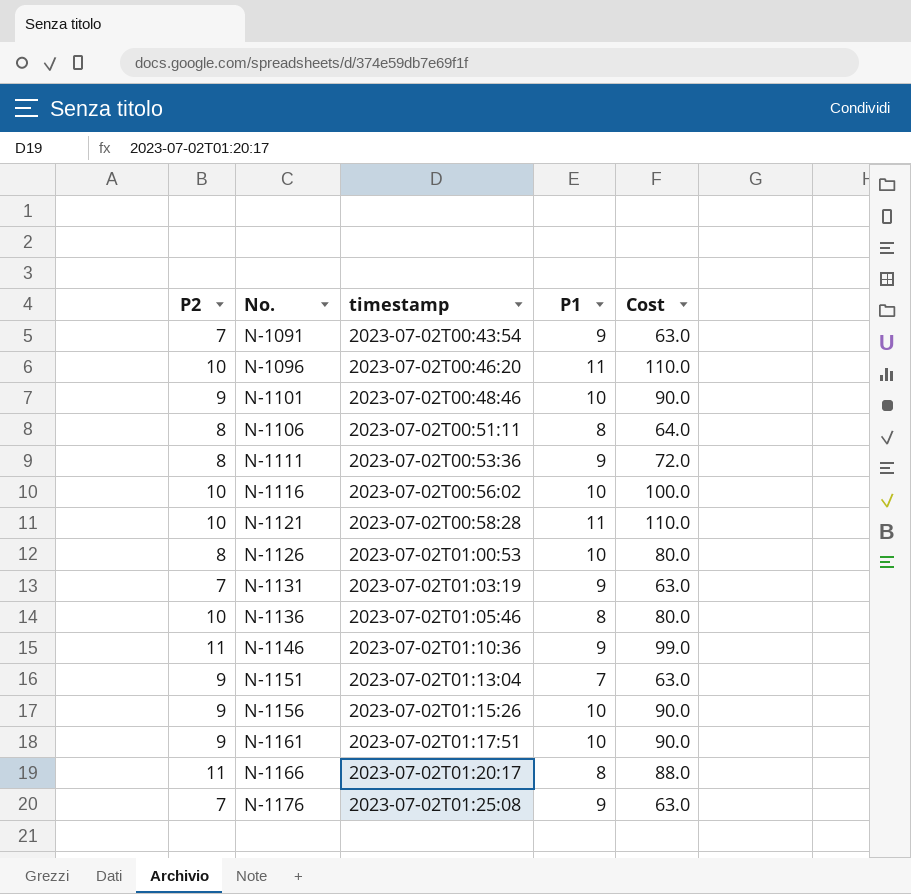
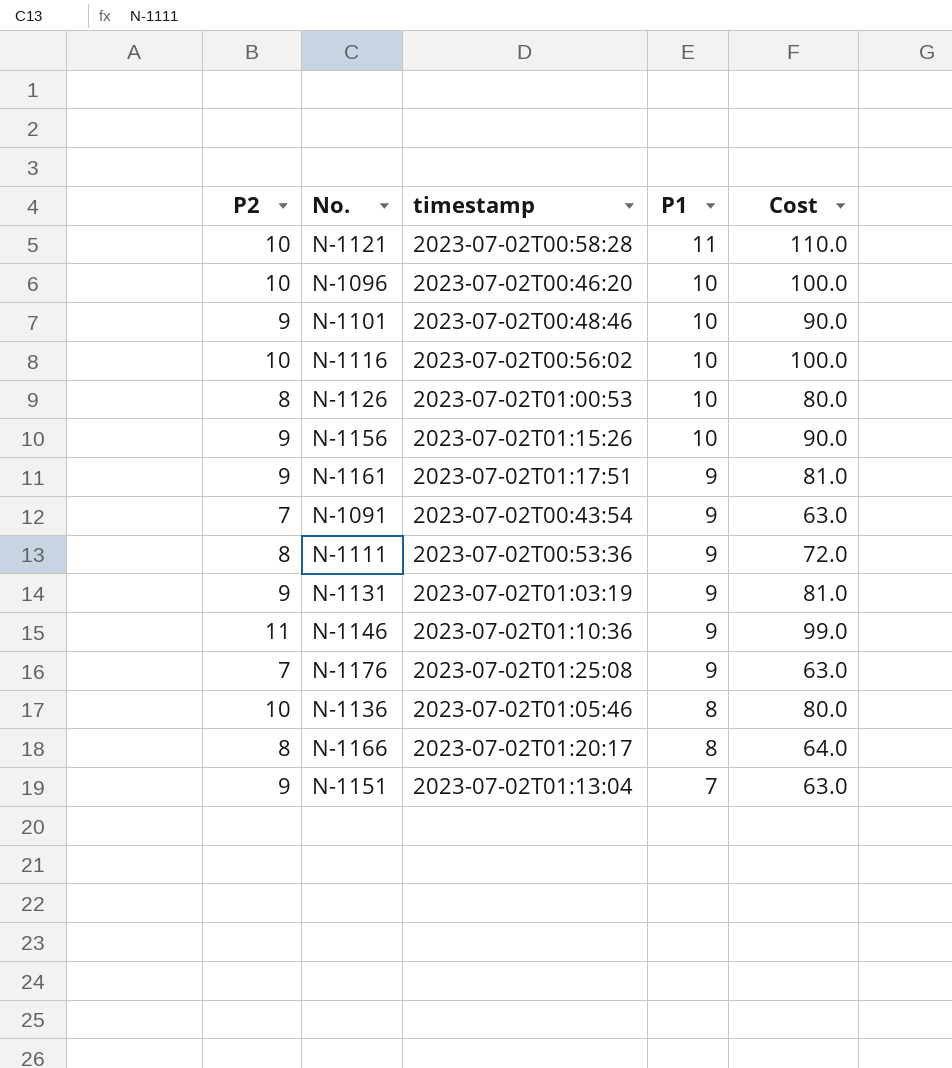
row order: No. ascending -> P1 descending
row N-1106: 8 | 2023-07-02T00:51:11 | 8 | 64.0 -> none
N-1096 | P1: 11 -> 10
N-1096 | Cost: 110.0 -> 100.0
N-1161 | P1: 10 -> 9
N-1161 | Cost: 90.0 -> 81.0
N-1131 | P2: 7 -> 9
N-1131 | Cost: 63.0 -> 81.0
N-1166 | P2: 11 -> 8
N-1166 | Cost: 88.0 -> 64.0

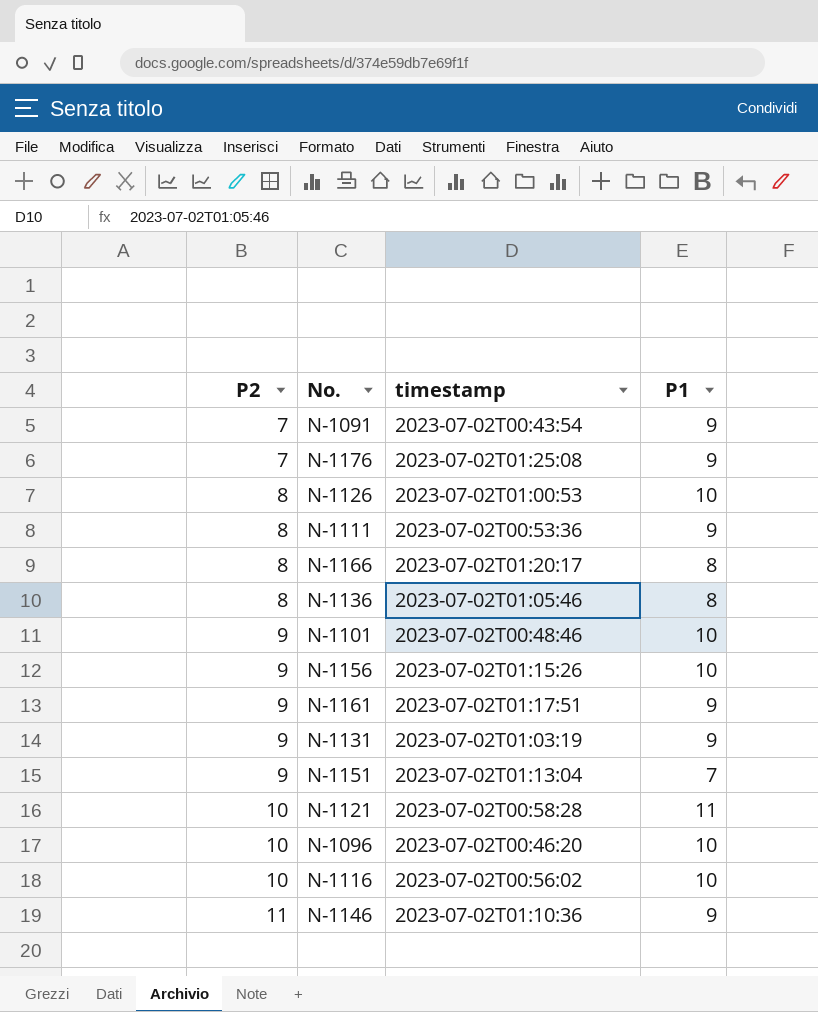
row order: P1 descending -> P2 ascending
column Cost | formula: [P2] * [P1] -> none
N-1136 | P2: 10 -> 8

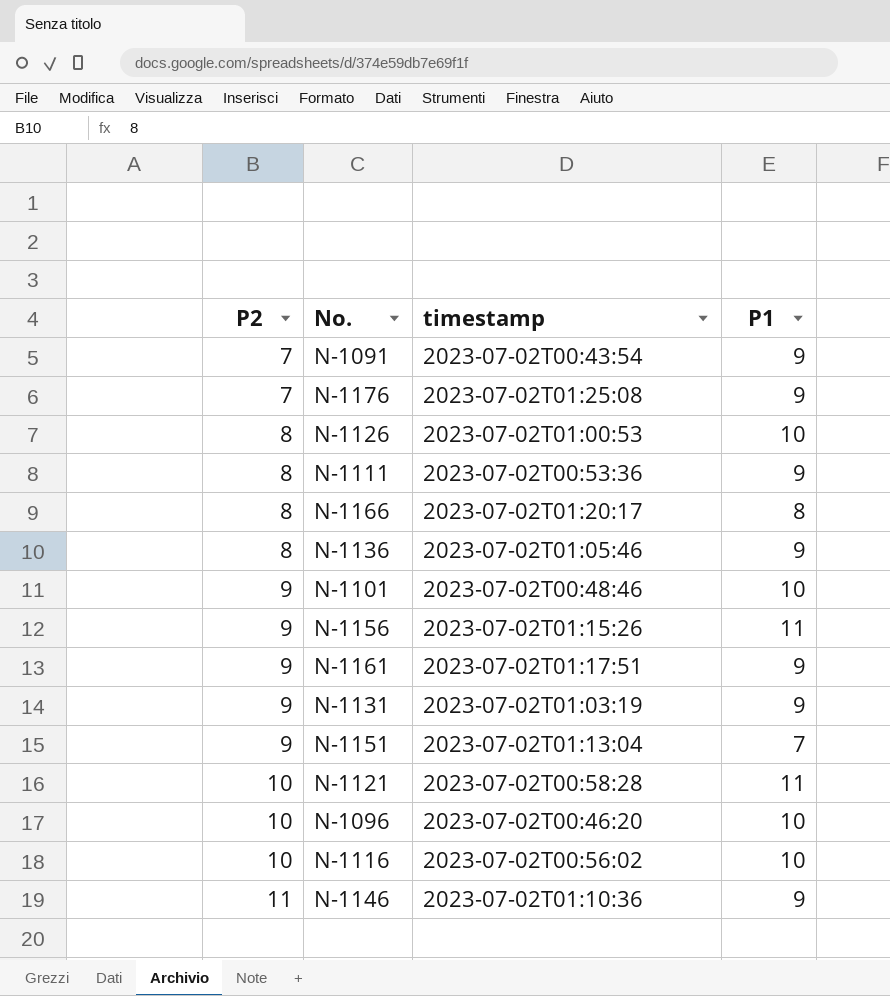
N-1136 | P1: 8 -> 9
N-1156 | P1: 10 -> 11

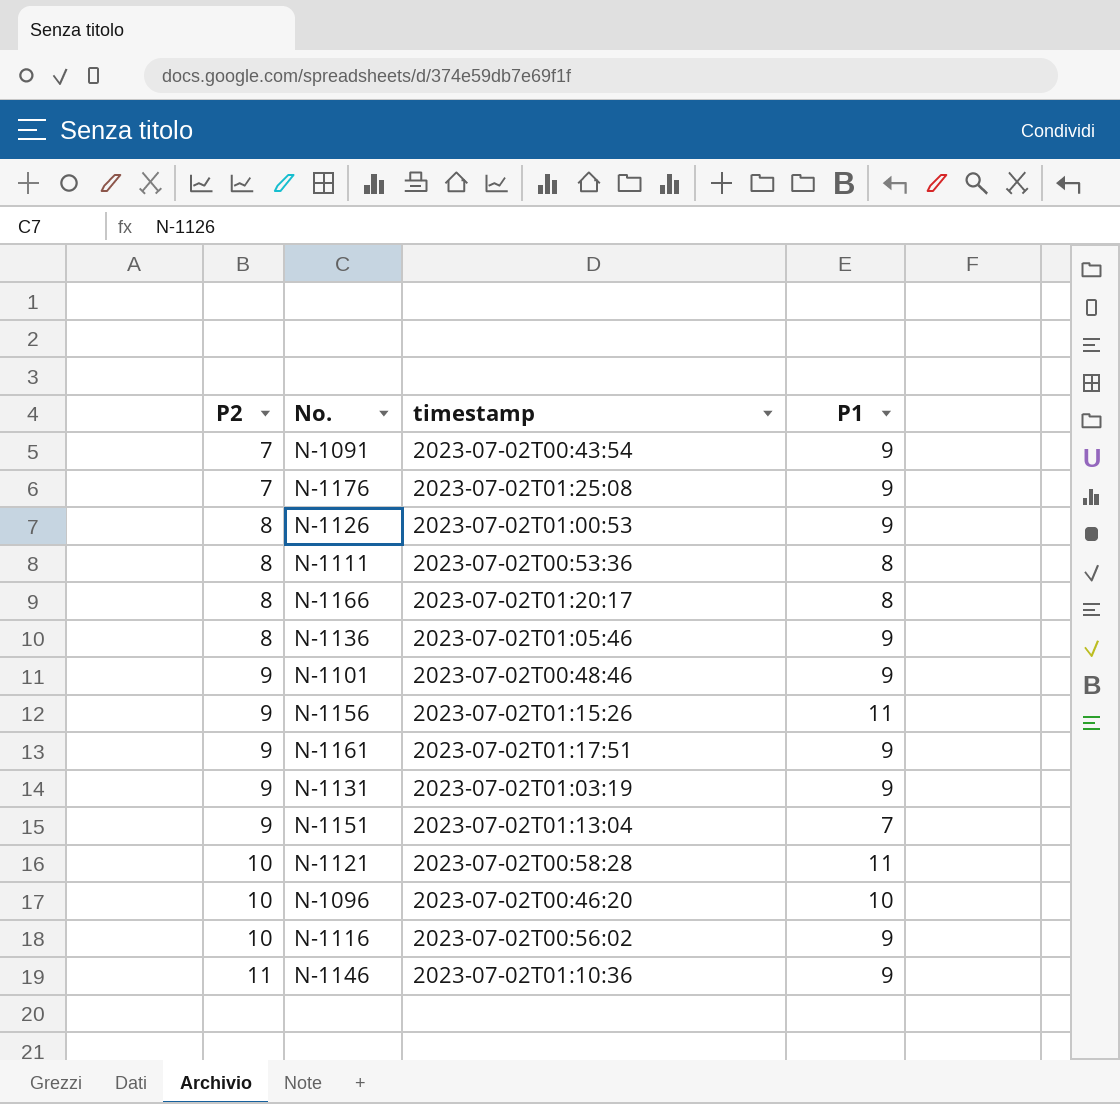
N-1126 | P1: 10 -> 9
N-1111 | P1: 9 -> 8
N-1101 | P1: 10 -> 9
N-1116 | P1: 10 -> 9

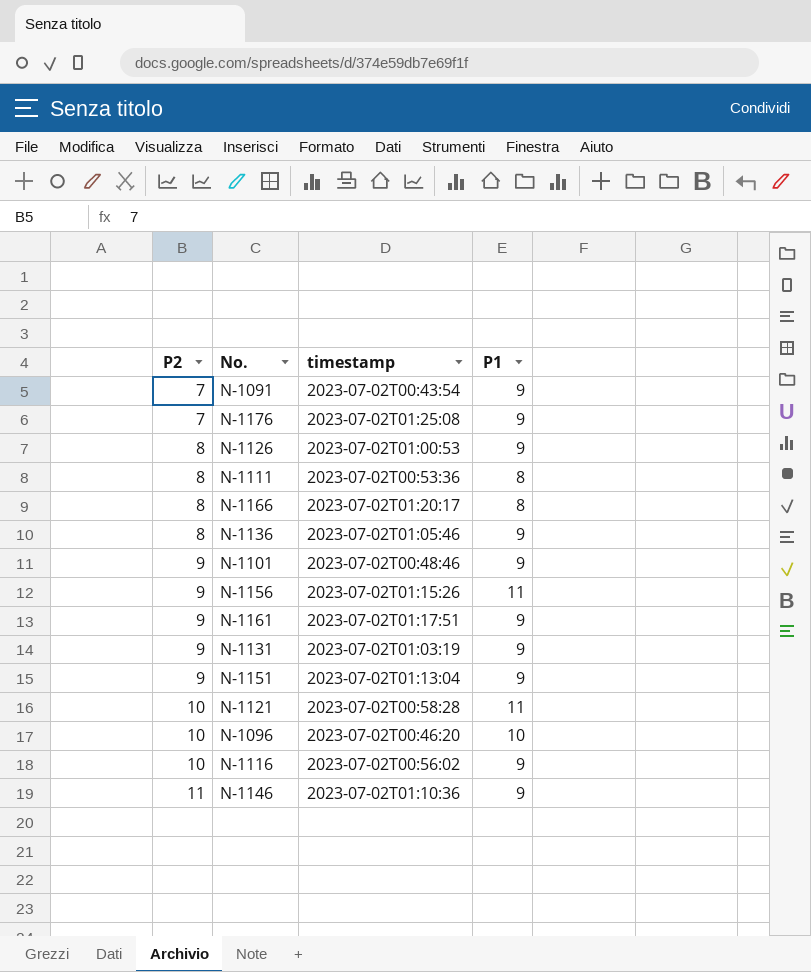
N-1151 | P1: 7 -> 9

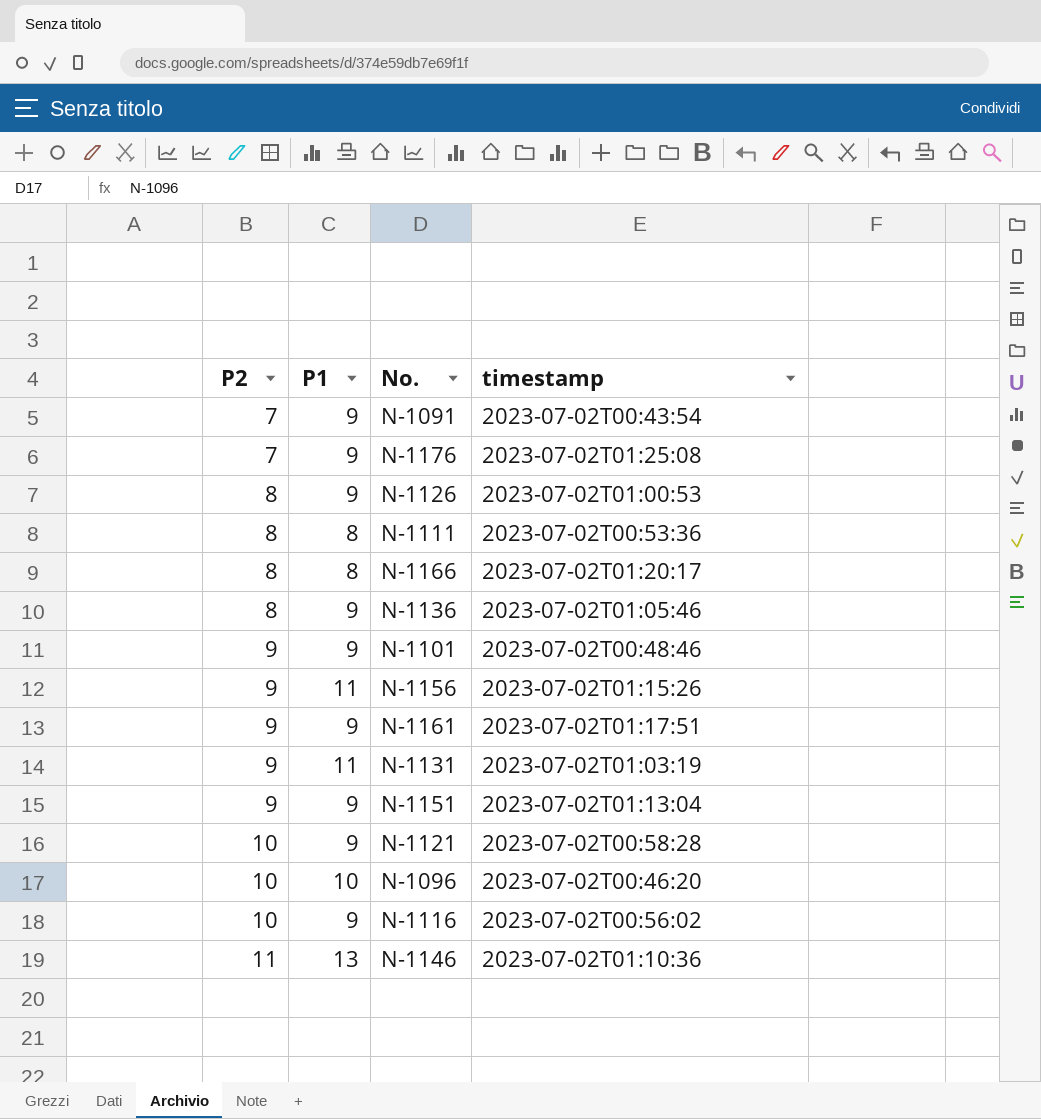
column P1 | position: 4 -> 2
N-1131 | P1: 9 -> 11
N-1121 | P1: 11 -> 9
N-1146 | P1: 9 -> 13

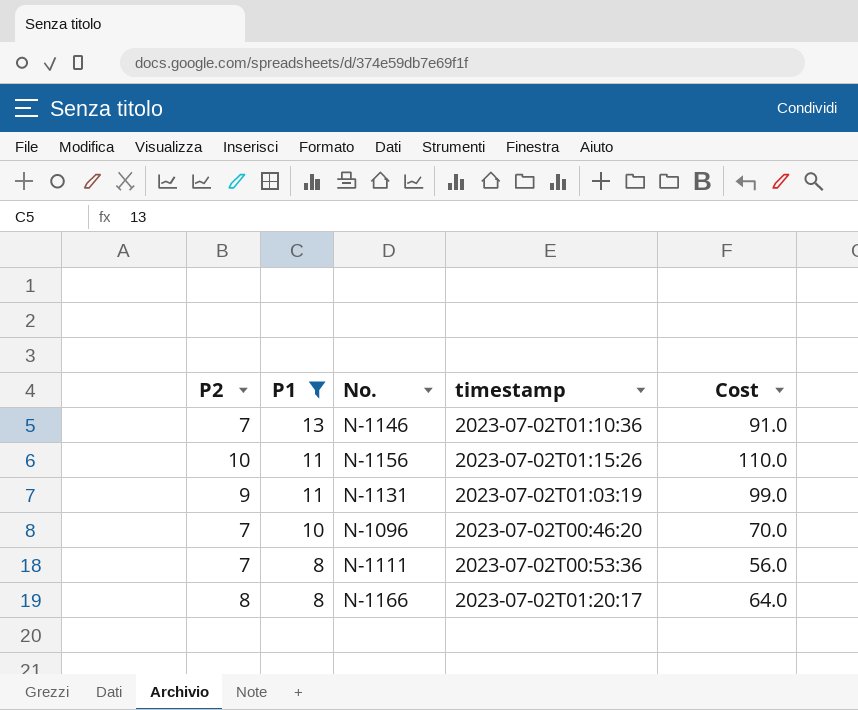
filter: none -> P1 != 9
row order: P2 ascending -> P1 descending
column Cost | formula: none -> [P2] * [P1]
N-1146 | P2: 11 -> 7
N-1156 | P2: 9 -> 10
N-1096 | P2: 10 -> 7
N-1111 | P2: 8 -> 7

